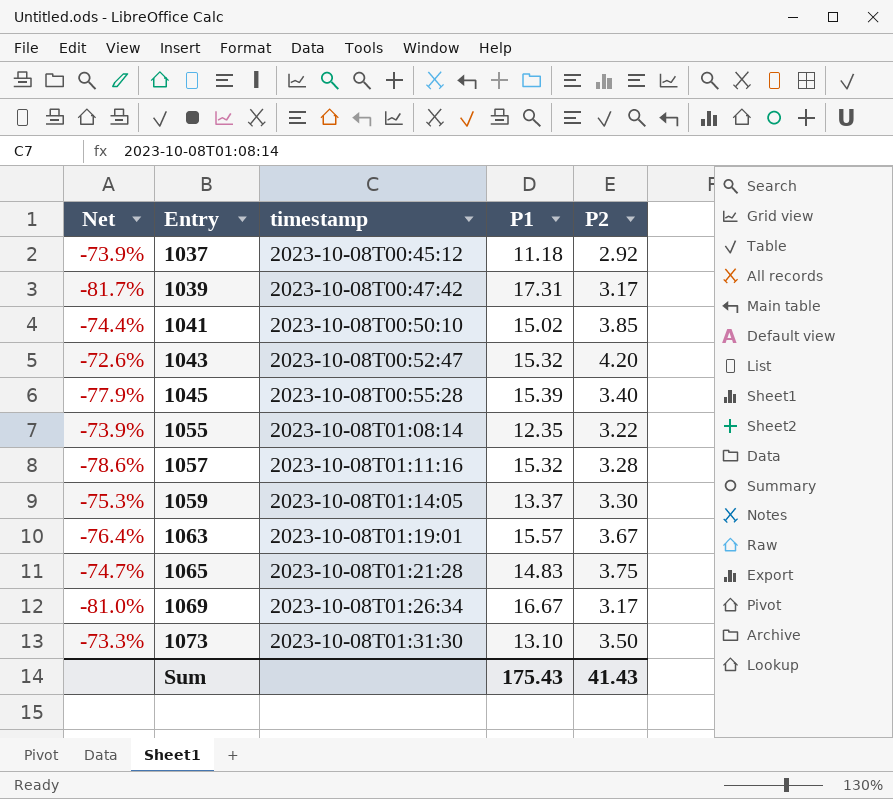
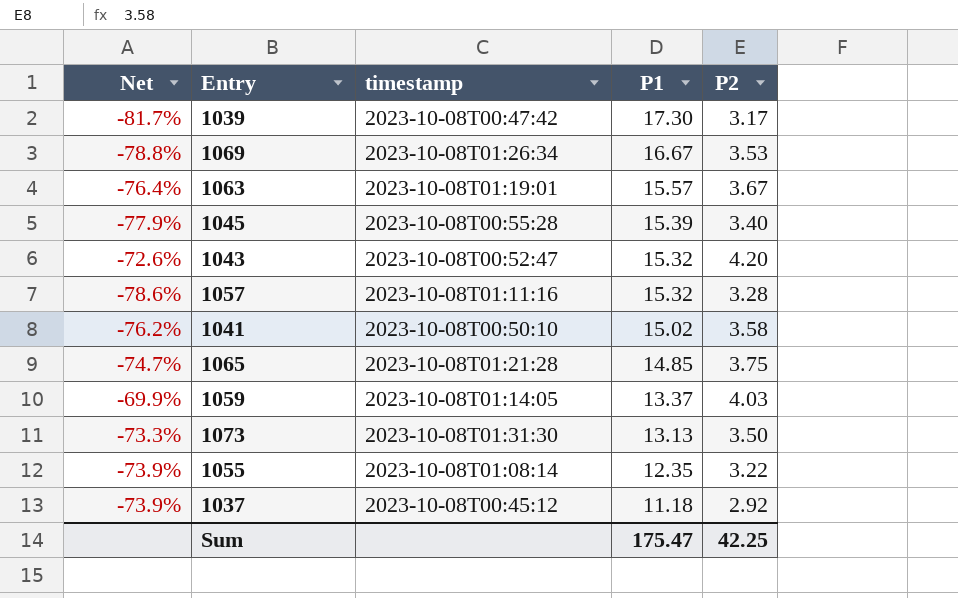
row order: Entry ascending -> P1 descending
1039 | P1: 17.31 -> 17.30
1069 | Net: -81.0% -> -78.8%
1069 | P2: 3.17 -> 3.53
1041 | Net: -74.4% -> -76.2%
1041 | P2: 3.85 -> 3.58
1065 | P1: 14.83 -> 14.85
1059 | Net: -75.3% -> -69.9%
1059 | P2: 3.30 -> 4.03
1073 | P1: 13.10 -> 13.13
Sum | P1: 175.43 -> 175.47
Sum | P2: 41.43 -> 42.25

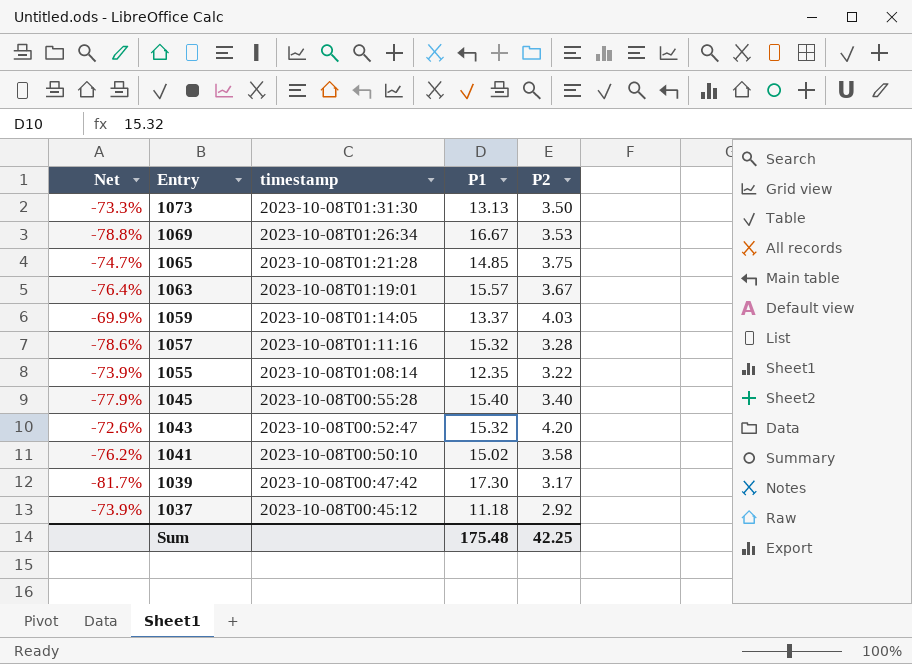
row order: P1 descending -> Entry descending
1045 | P1: 15.39 -> 15.40
Sum | P1: 175.47 -> 175.48

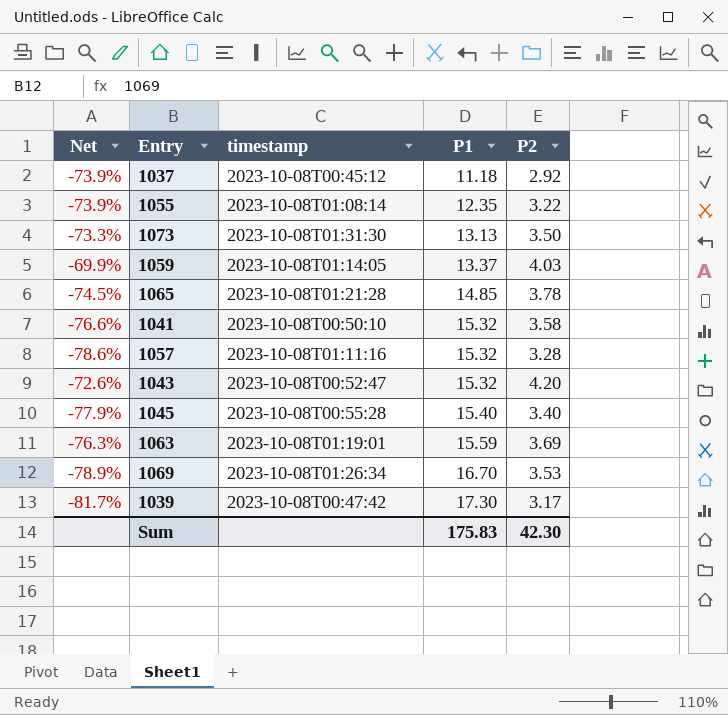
row order: Entry descending -> P1 ascending
1065 | Net: -74.7% -> -74.5%
1065 | P2: 3.75 -> 3.78
1041 | Net: -76.2% -> -76.6%
1041 | P1: 15.02 -> 15.32
1063 | Net: -76.4% -> -76.3%
1063 | P1: 15.57 -> 15.59
1063 | P2: 3.67 -> 3.69
1069 | Net: -78.8% -> -78.9%
1069 | P1: 16.67 -> 16.70
Sum | P1: 175.48 -> 175.83
Sum | P2: 42.25 -> 42.30

